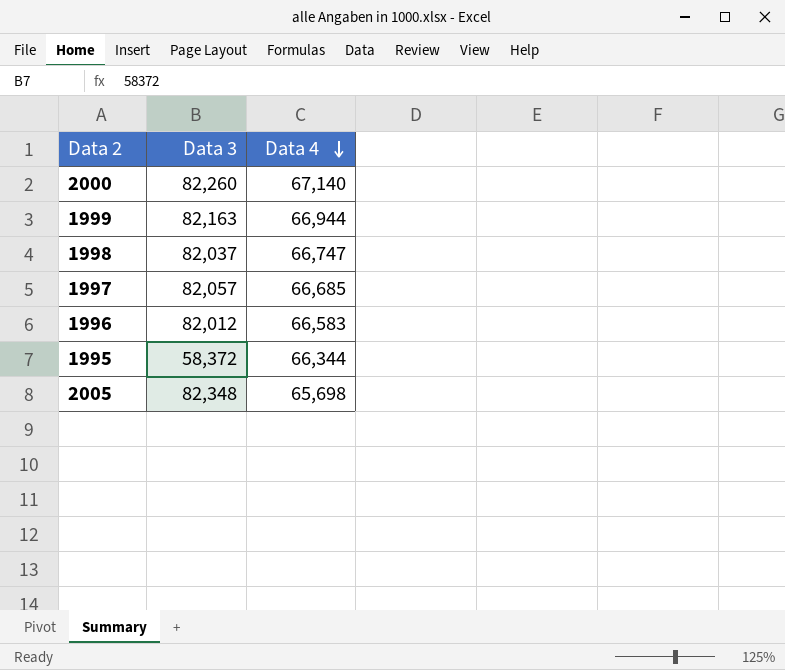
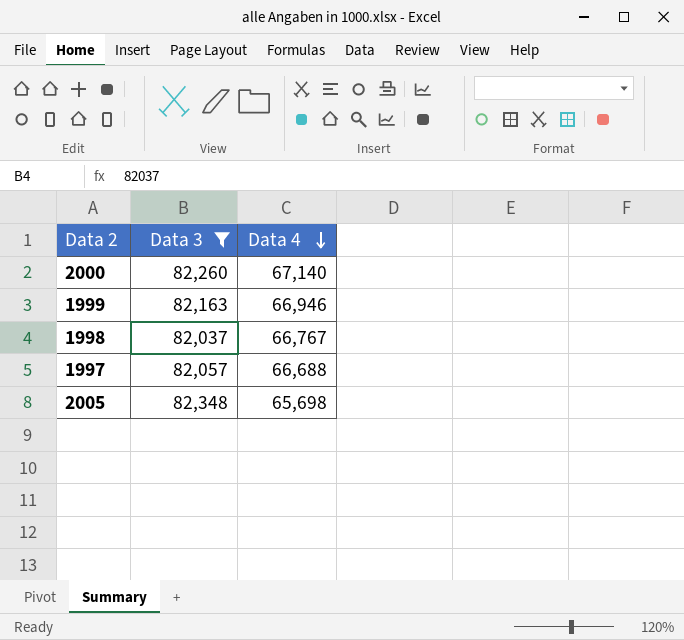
filter: none -> Data 3 >= 82,037
1999 | Data 4: 66,944 -> 66,946
1998 | Data 4: 66,747 -> 66,767
1997 | Data 4: 66,685 -> 66,688

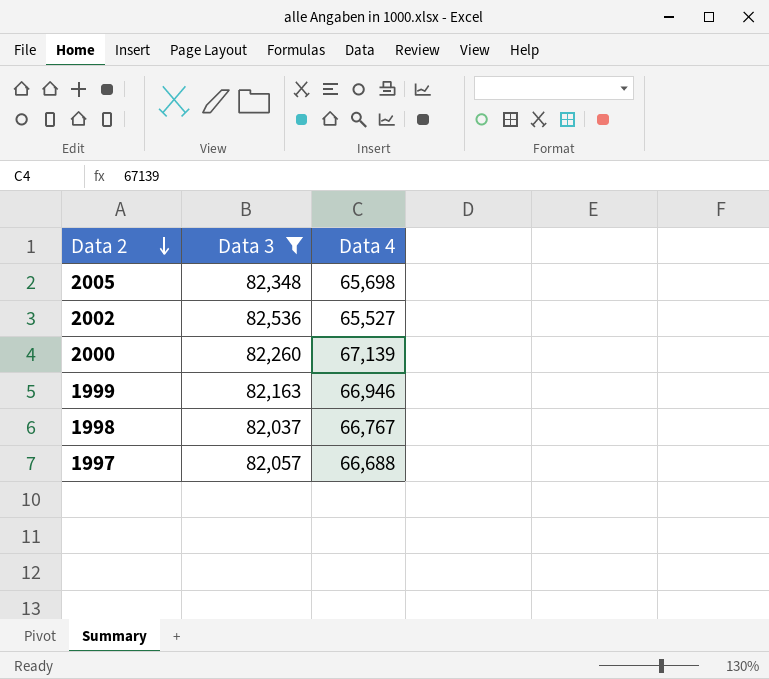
row order: Data 4 descending -> Data 2 descending
row 2002: none -> 82,536 | 65,527
2000 | Data 4: 67,140 -> 67,139

